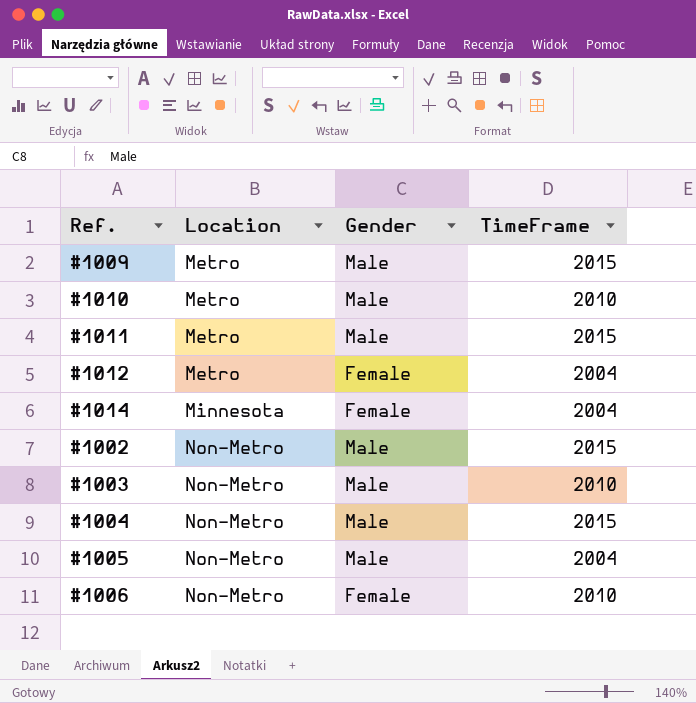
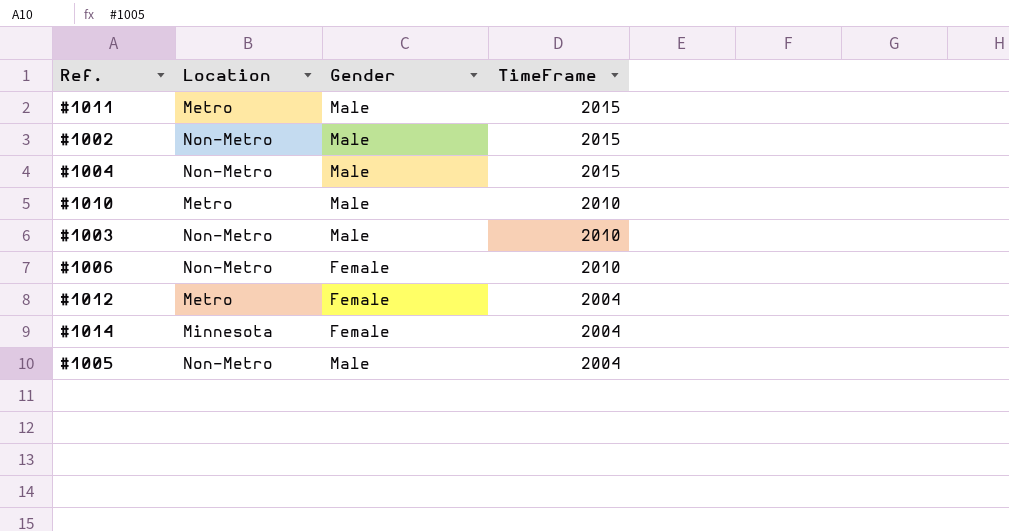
row order: Location ascending -> TimeFrame descending
row #1009: Metro | Male | 2015 -> none

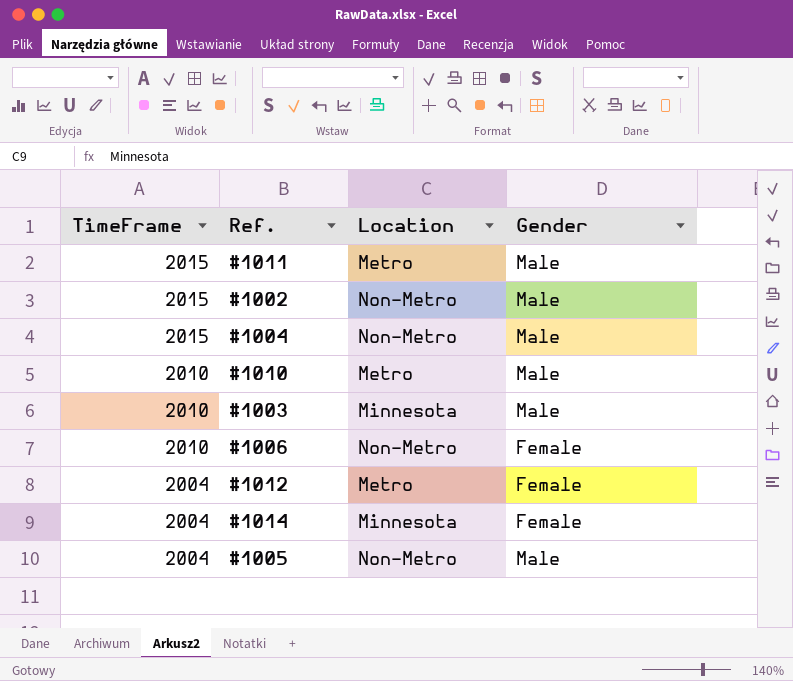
column TimeFrame | position: 4 -> 1
#1003 | Location: Non-Metro -> Minnesota

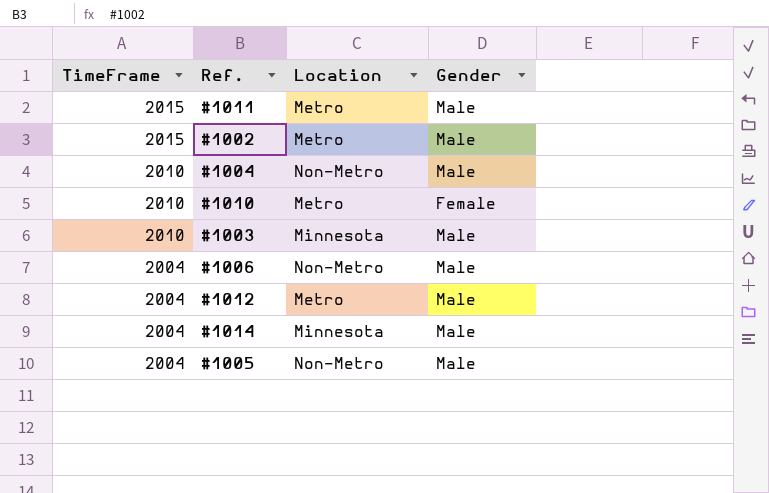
#1002 | Location: Non-Metro -> Metro
#1004 | TimeFrame: 2015 -> 2010
#1010 | Gender: Male -> Female
#1006 | TimeFrame: 2010 -> 2004
#1006 | Gender: Female -> Male
#1012 | Gender: Female -> Male
#1014 | Gender: Female -> Male

